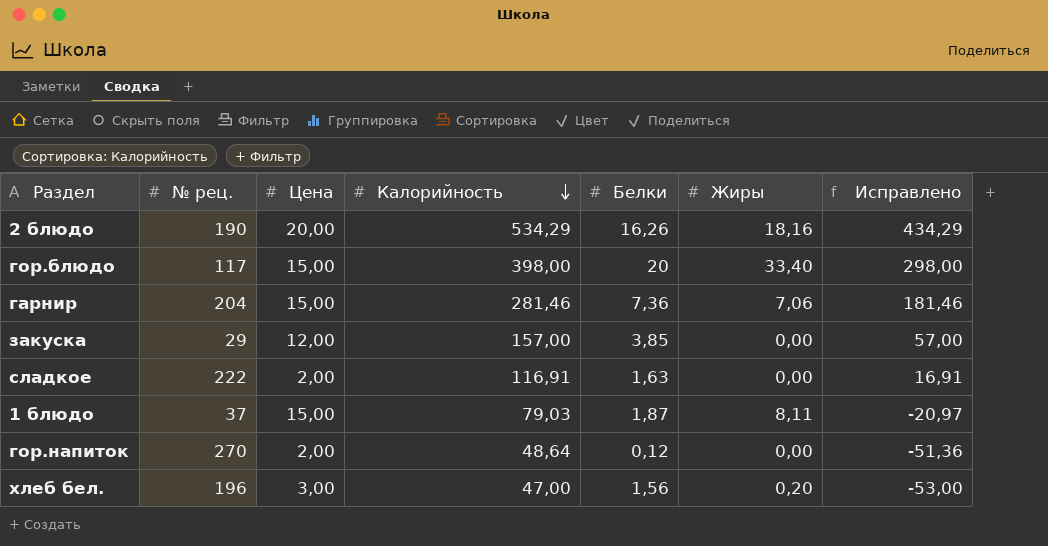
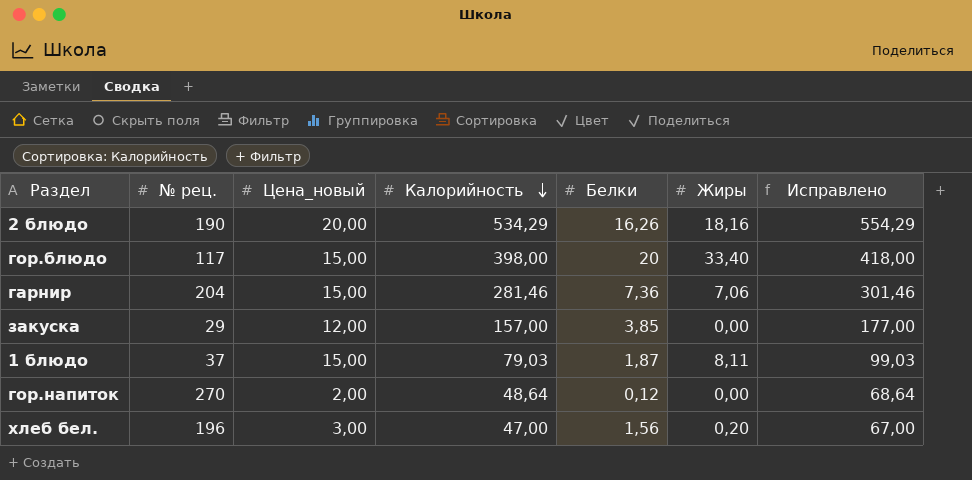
column name: Цена -> Цена_новый
column Исправлено | formula: [Калорийность] - 100 -> [Калорийность] + 20
row сладкое: 222 | 2,00 | 116,91 | 1,63 | 0,00 | 16,91 -> none

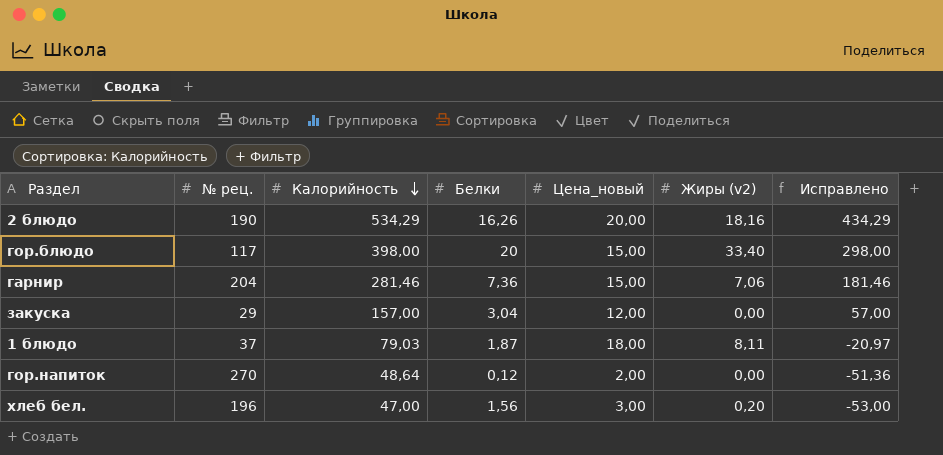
column Цена_новый | position: 3 -> 5
column name: Жиры -> Жиры (v2)
column Исправлено | formula: [Калорийность] + 20 -> [Калорийность] - 100
закуска | Белки: 3,85 -> 3,04
1 блюдо | Цена_новый: 15,00 -> 18,00

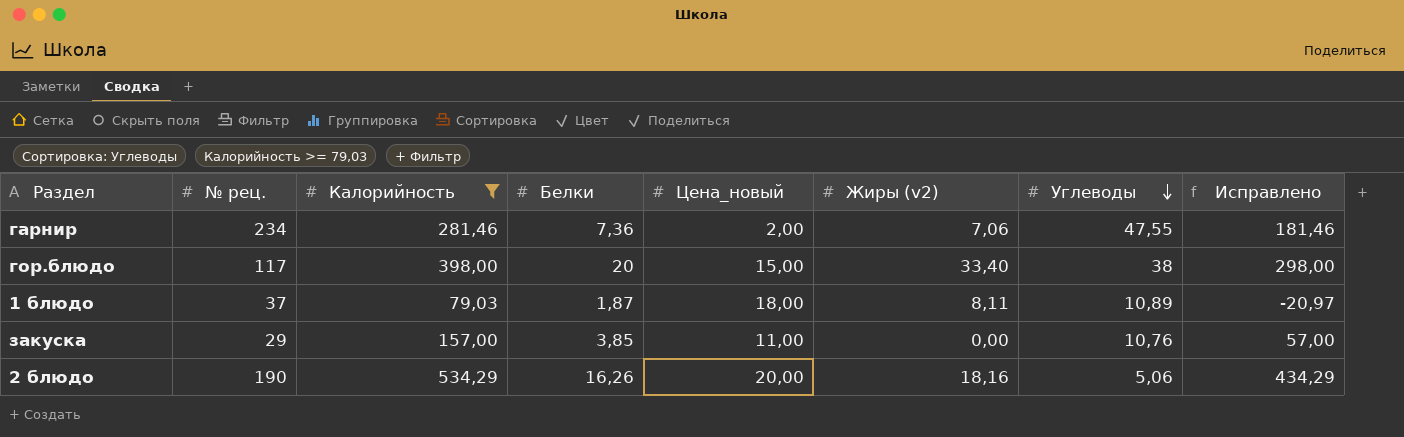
filter: none -> Калорийность >= 79,03
row order: Калорийность descending -> Углеводы descending
column Углеводы | position: none -> 7
гарнир | № рец.: 204 -> 234
гарнир | Цена_новый: 15,00 -> 2,00
закуска | Белки: 3,04 -> 3,85
закуска | Цена_новый: 12,00 -> 11,00

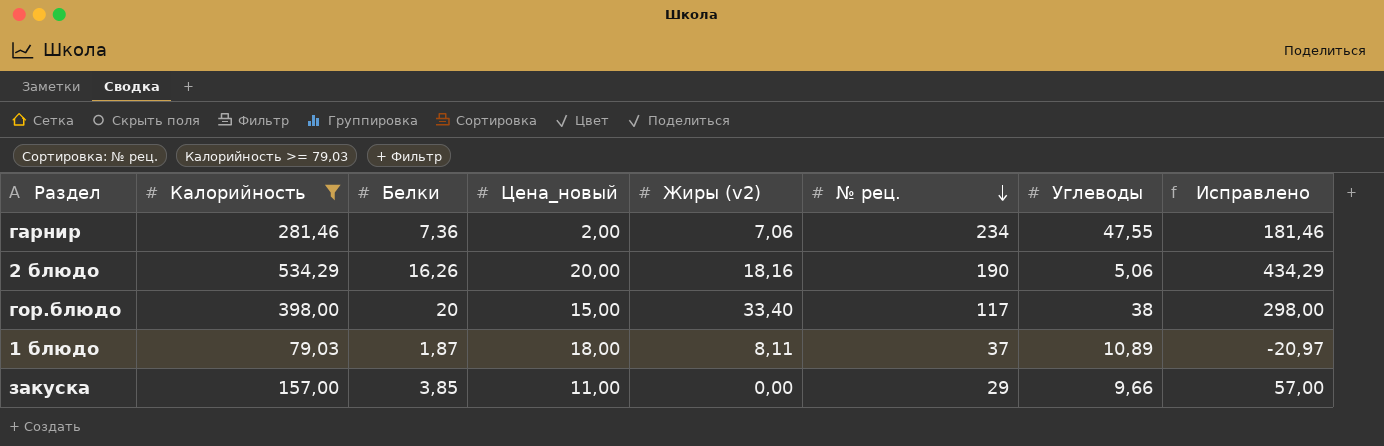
row order: Углеводы descending -> № рец. descending
column № рец. | position: 2 -> 6
закуска | Углеводы: 10,76 -> 9,66

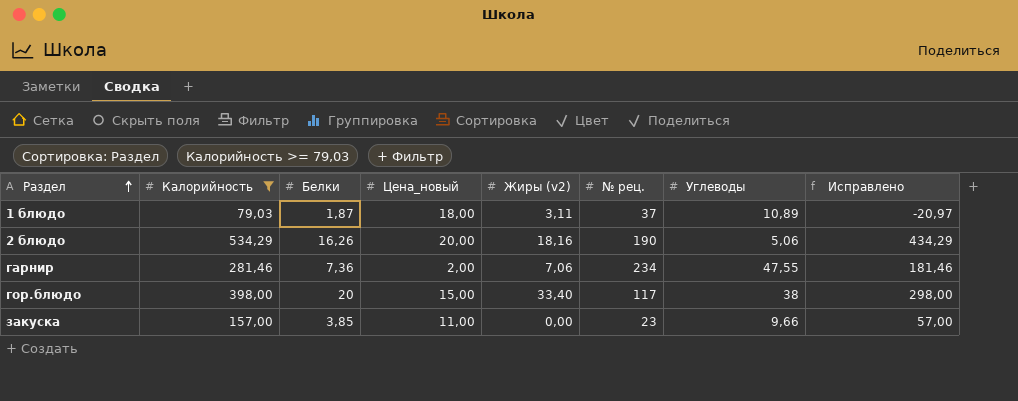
row order: № рец. descending -> Раздел ascending
1 блюдо | Жиры (v2): 8,11 -> 3,11
закуска | № рец.: 29 -> 23

